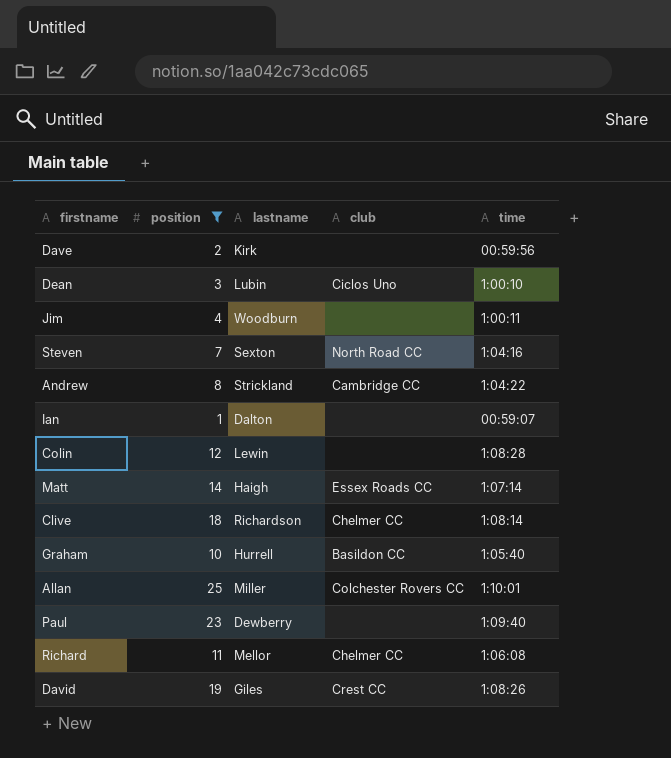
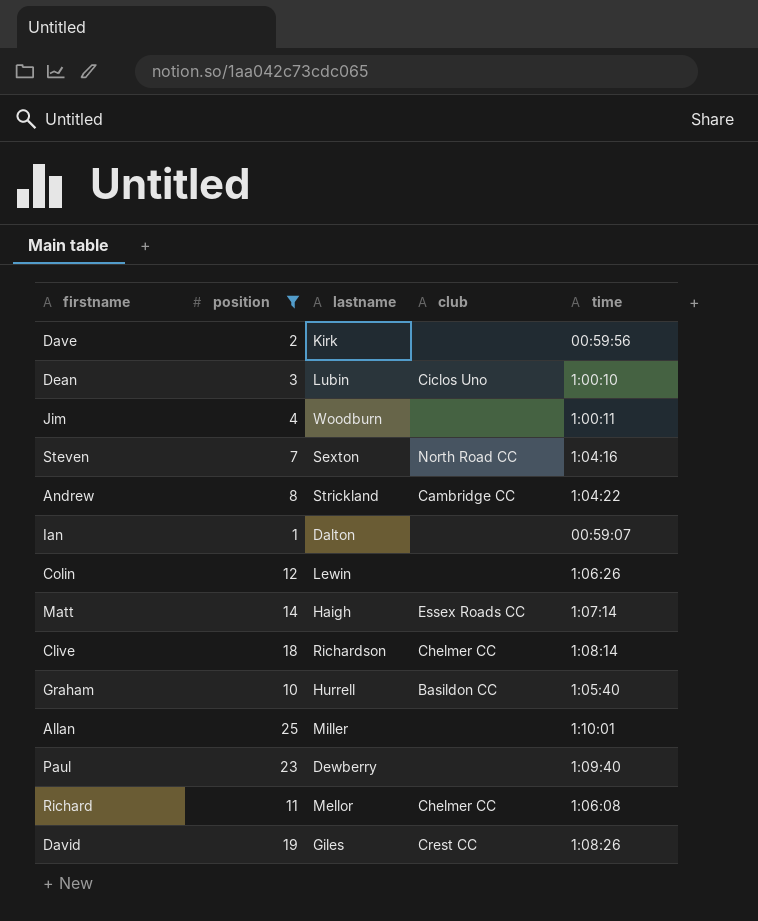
Colin | time: 1:08:28 -> 1:06:26
Allan | club: Colchester Rovers CC -> none

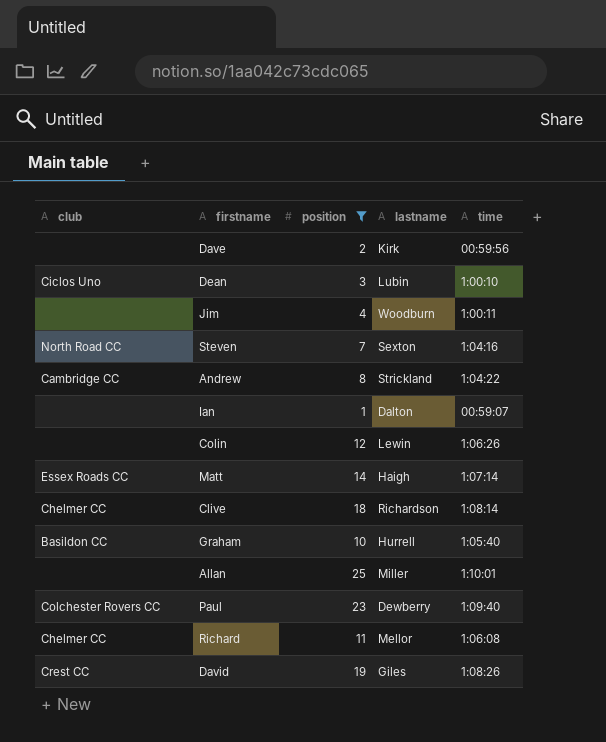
column club | position: 4 -> 1
Paul | club: none -> Colchester Rovers CC

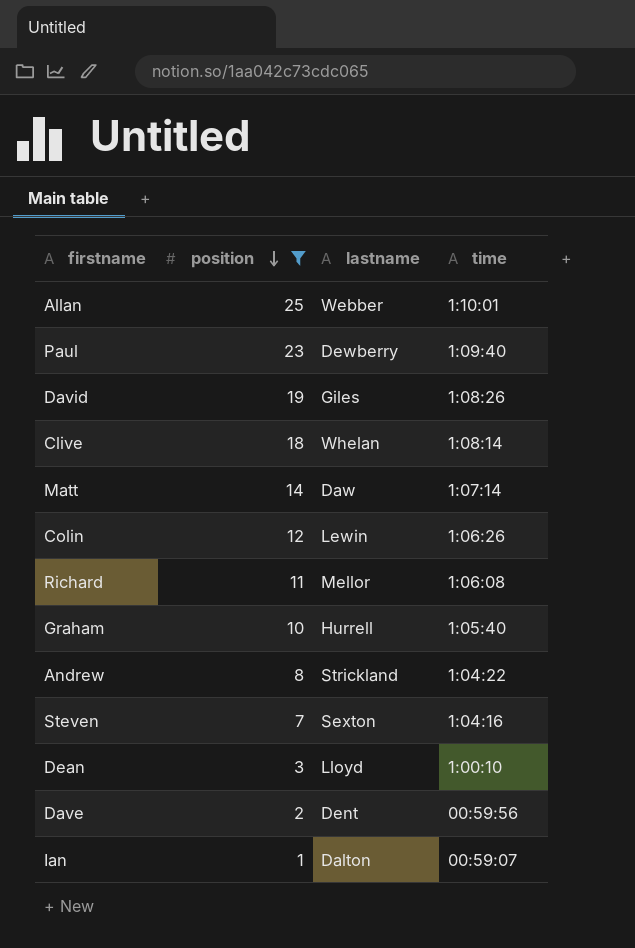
row order: none -> position descending
column club | position: 1 -> none
row Jim: none | 4 | Woodburn | 1:00:11 -> none
Allan | lastname: Miller -> Webber
Clive | lastname: Richardson -> Whelan
Matt | lastname: Haigh -> Daw
Dean | lastname: Lubin -> Lloyd
Dave | lastname: Kirk -> Dent

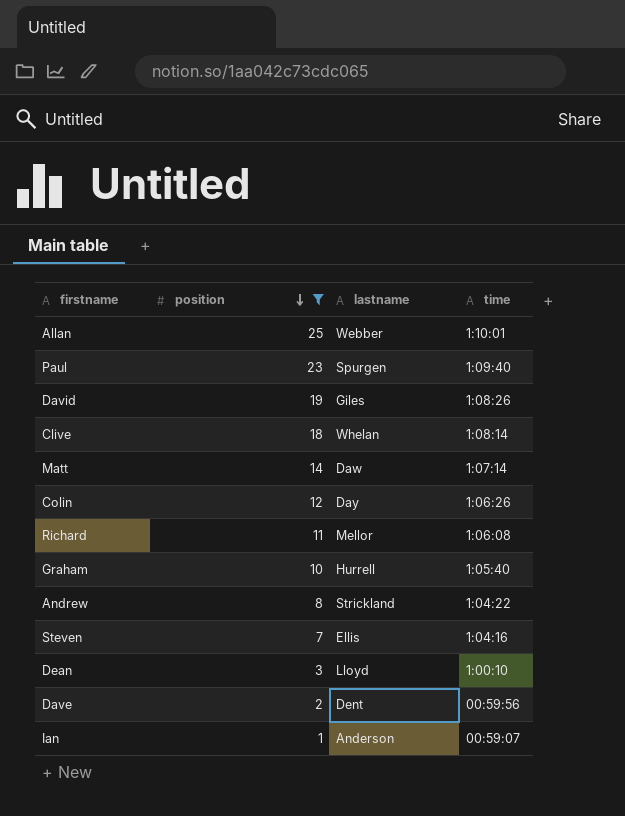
Paul | lastname: Dewberry -> Spurgen
Colin | lastname: Lewin -> Day
Steven | lastname: Sexton -> Ellis
Ian | lastname: Dalton -> Anderson

